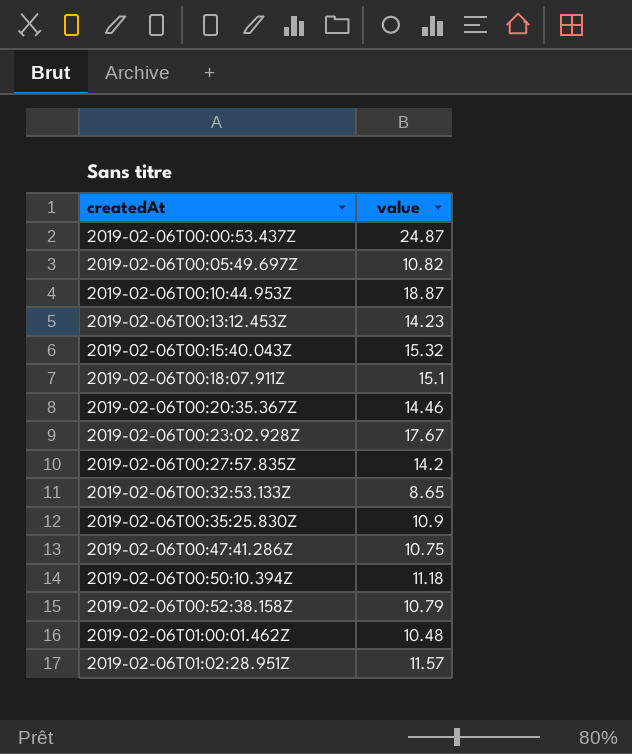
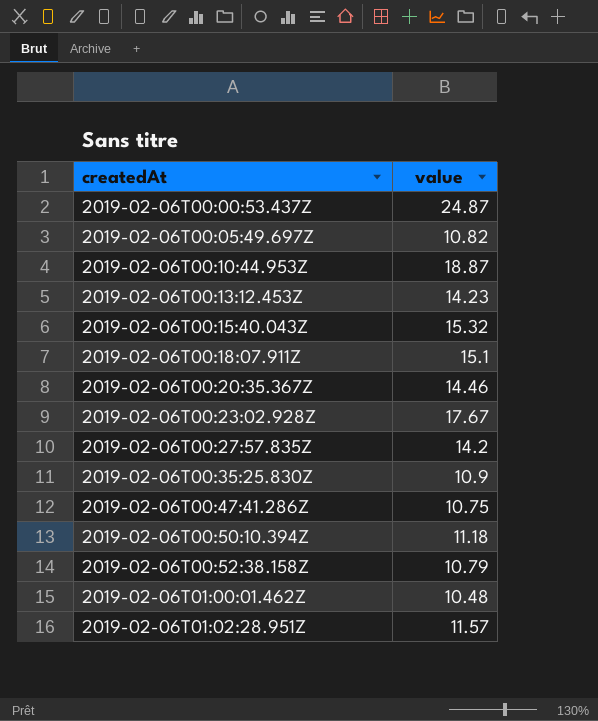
row 2019-02-06T00:32:53.133Z: 8.65 -> none

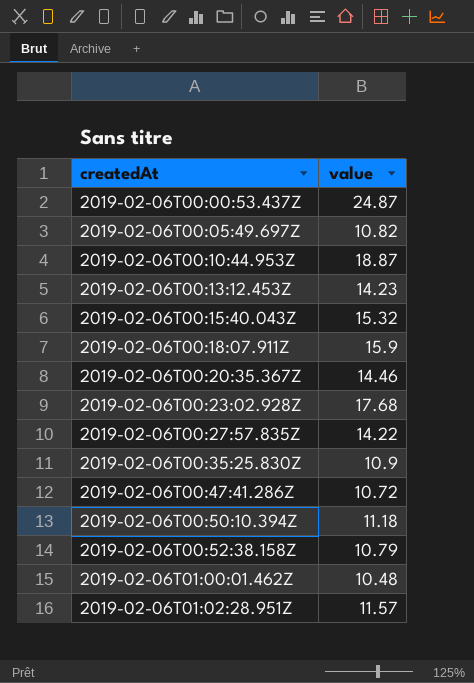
2019-02-06T00:18:07.911Z | value: 15.1 -> 15.9
2019-02-06T00:23:02.928Z | value: 17.67 -> 17.68
2019-02-06T00:27:57.835Z | value: 14.2 -> 14.22
2019-02-06T00:47:41.286Z | value: 10.75 -> 10.72

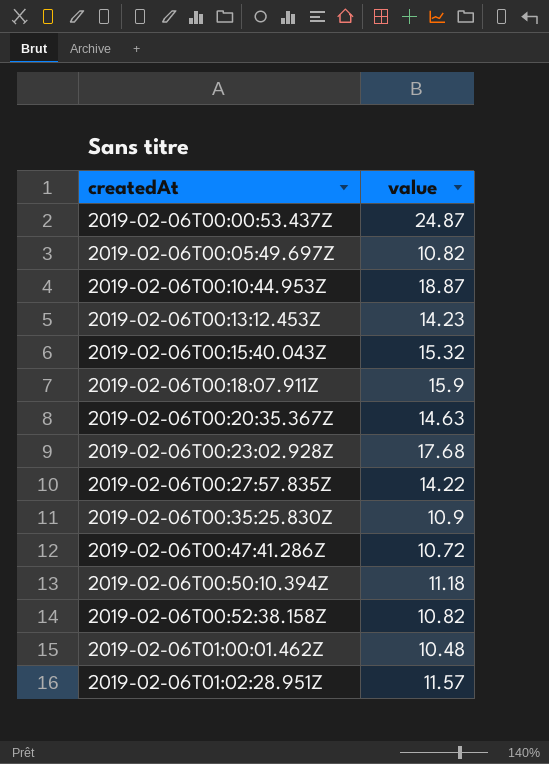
2019-02-06T00:20:35.367Z | value: 14.46 -> 14.63
2019-02-06T00:52:38.158Z | value: 10.79 -> 10.82

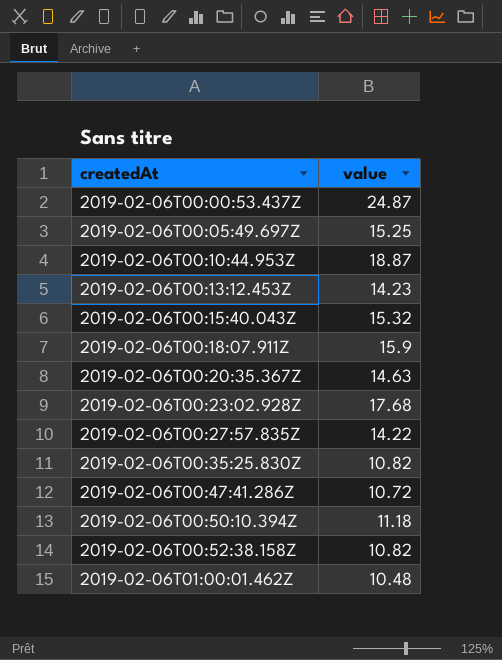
row 2019-02-06T01:02:28.951Z: 11.57 -> none
2019-02-06T00:05:49.697Z | value: 10.82 -> 15.25
2019-02-06T00:35:25.830Z | value: 10.9 -> 10.82

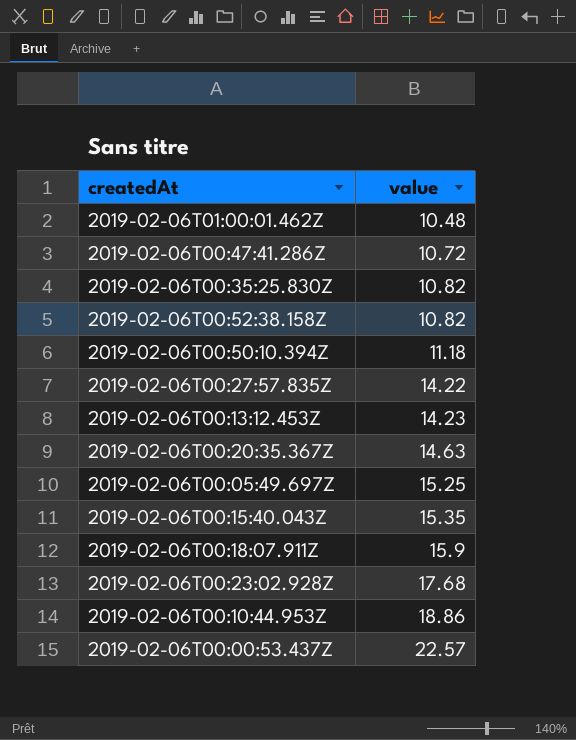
row order: createdAt ascending -> value ascending
2019-02-06T00:15:40.043Z | value: 15.32 -> 15.35
2019-02-06T00:10:44.953Z | value: 18.87 -> 18.86
2019-02-06T00:00:53.437Z | value: 24.87 -> 22.57

